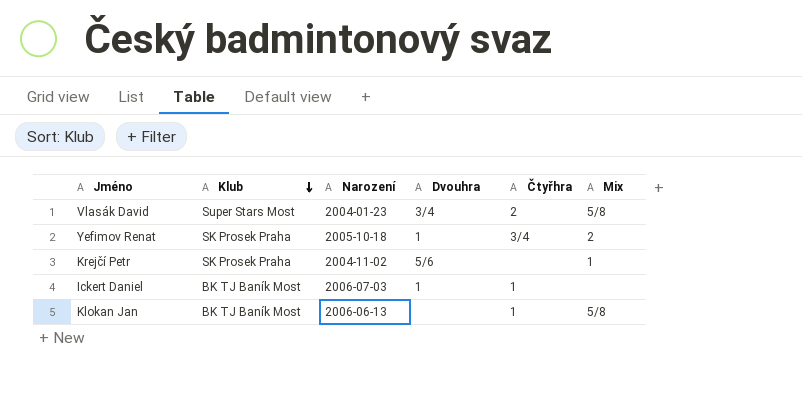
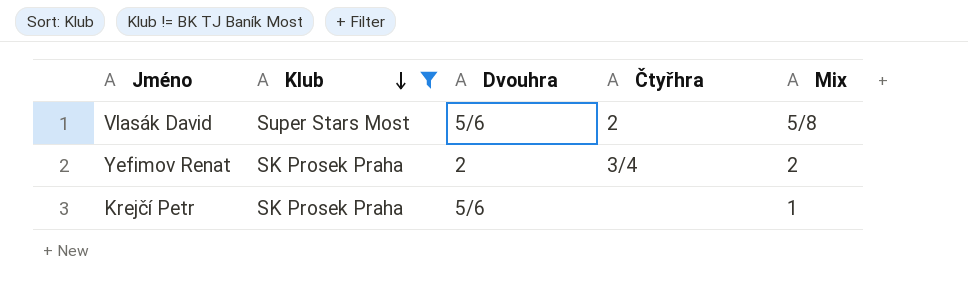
filter: none -> Klub != BK TJ Baník Most
column Narození | position: 3 -> none
Vlasák David | Dvouhra: 3/4 -> 5/6
Yefimov Renat | Dvouhra: 1 -> 2

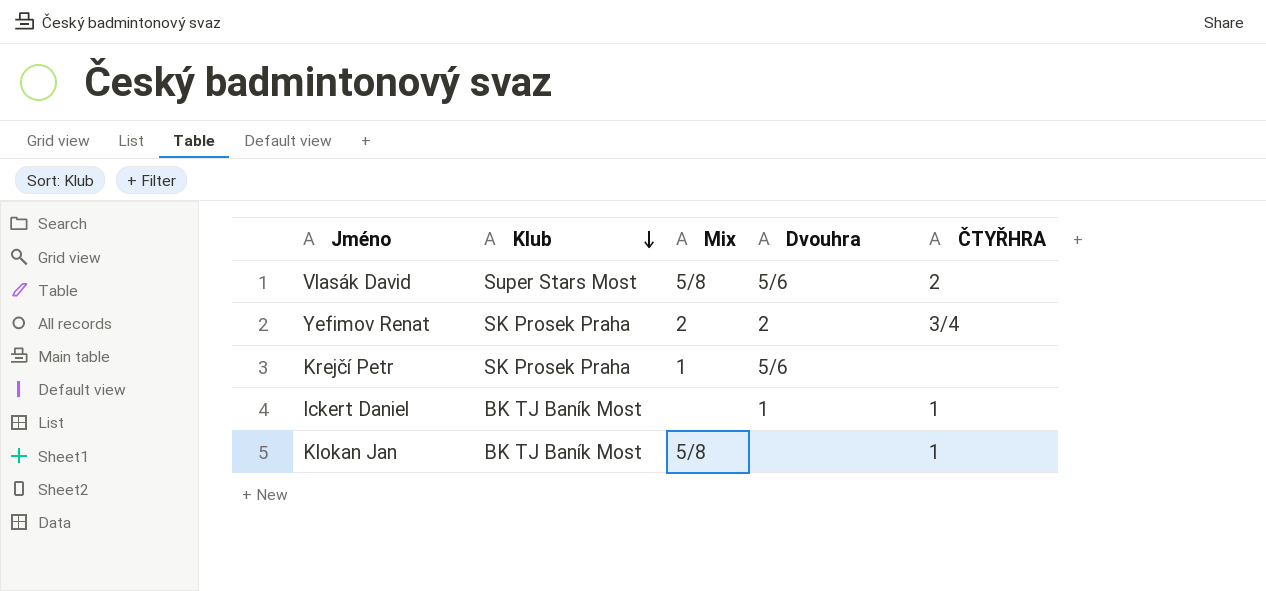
filter: Klub != BK TJ Baník Most -> none
column Mix | position: 5 -> 3
column name: Čtyřhra -> ČTYŘHRA

